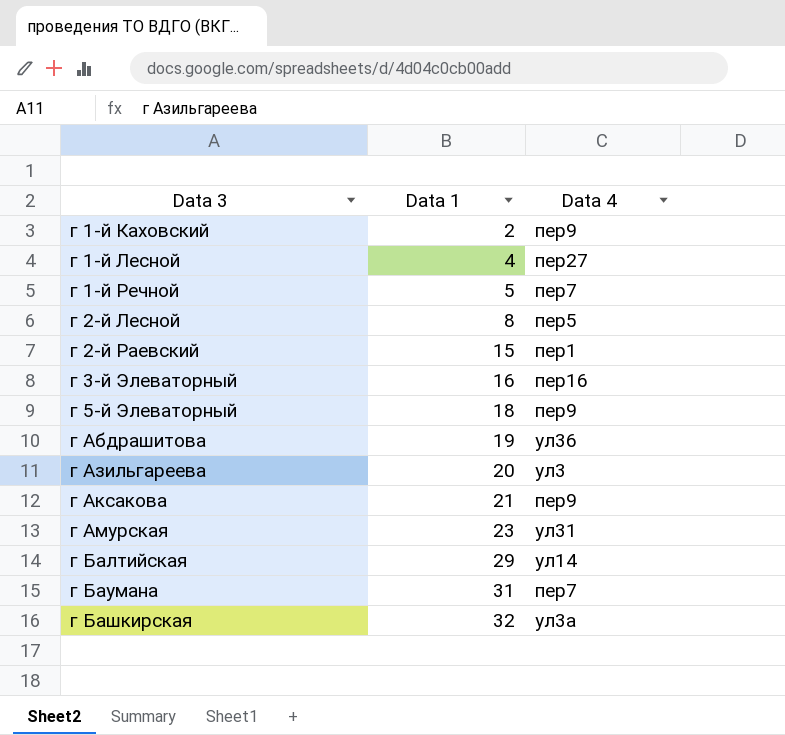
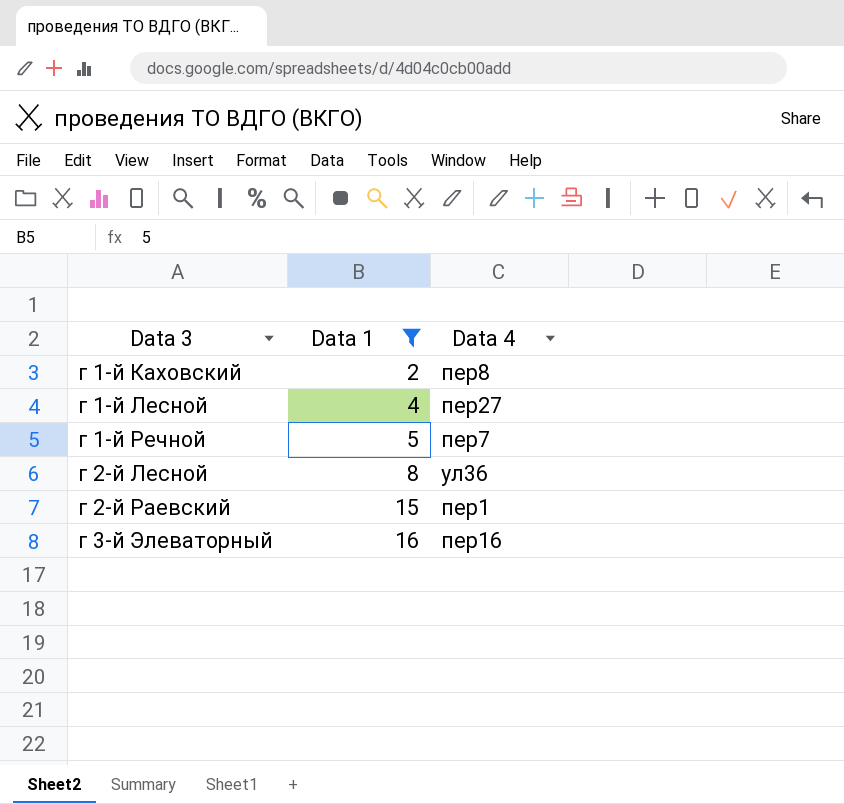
filter: none -> Data 1 <= 16
г 1-й Каховский | Data 4: пер9 -> пер8
г 2-й Лесной | Data 4: пер5 -> ул36

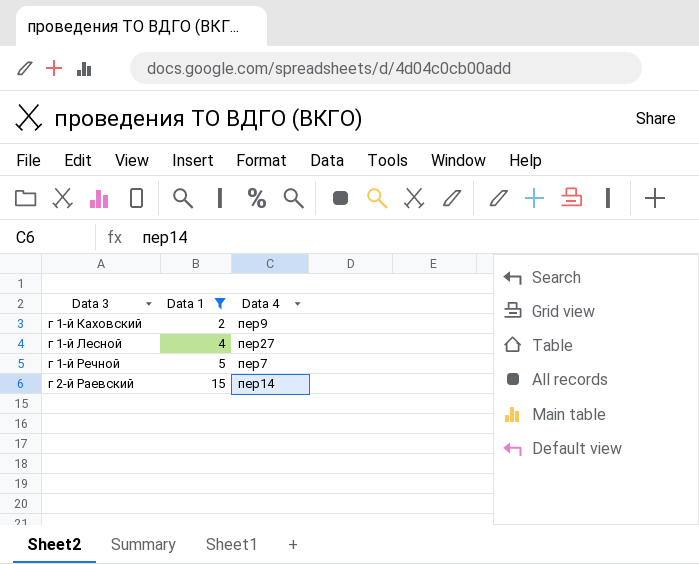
row г 2-й Лесной: 8 | ул36 -> none
row г 3-й Элеваторный: 16 | пер16 -> none
г 1-й Каховский | Data 4: пер8 -> пер9
г 2-й Раевский | Data 4: пер1 -> пер14

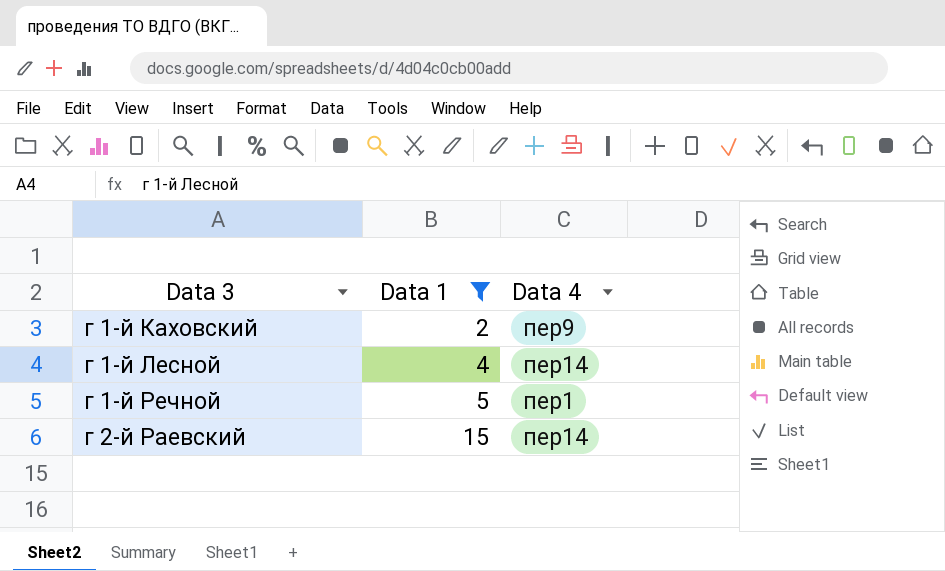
г 1-й Лесной | Data 4: пер27 -> пер14
г 1-й Речной | Data 4: пер7 -> пер1

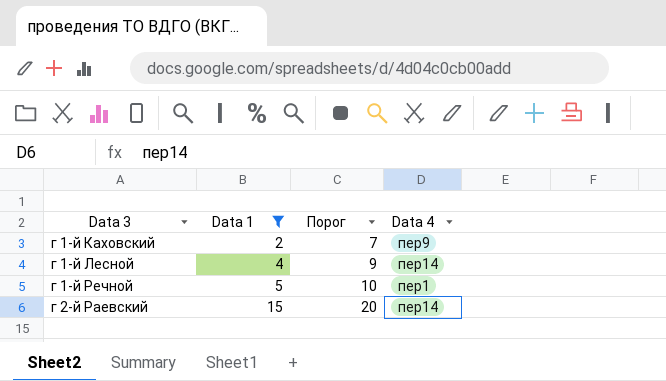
column Порог | formula: none -> [Data 1] + 5

